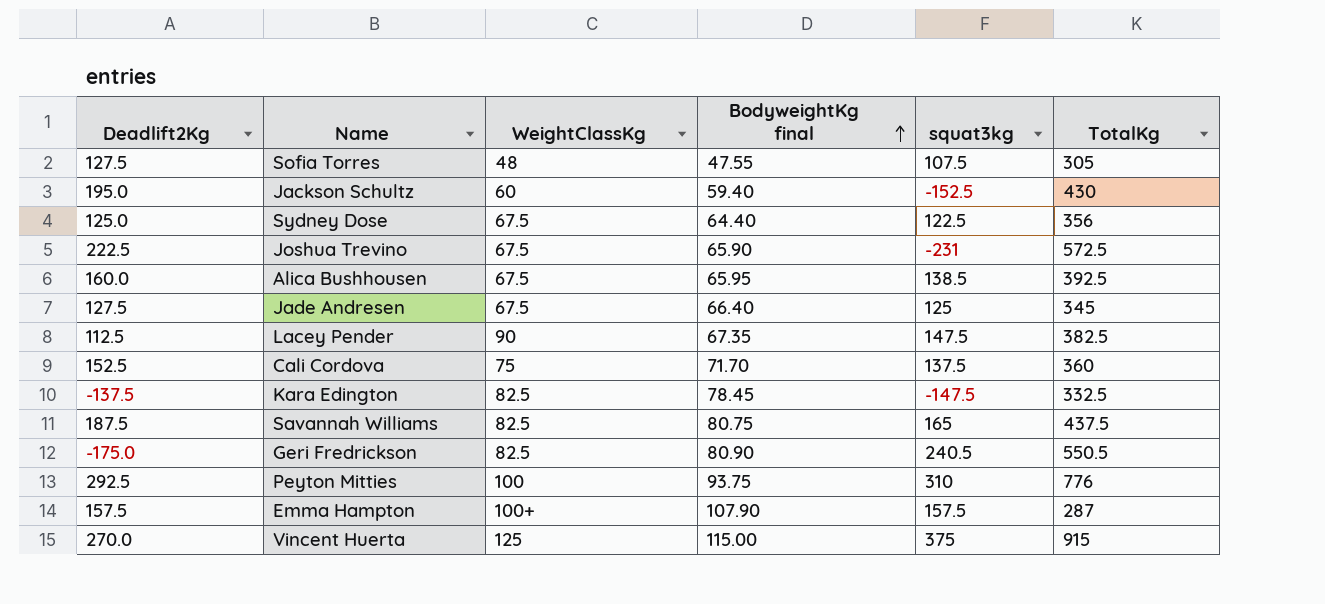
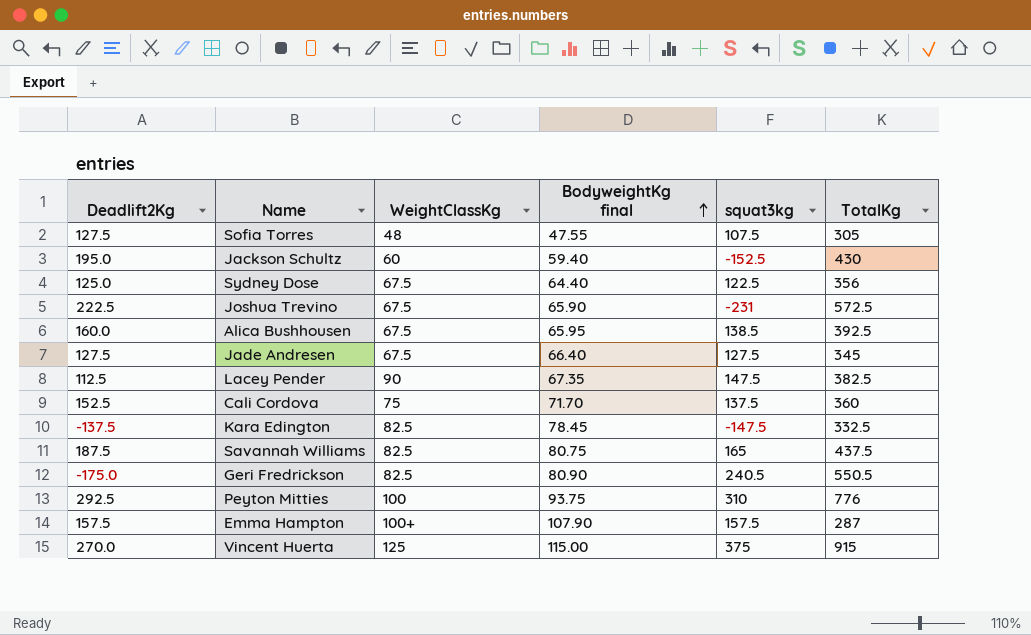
Jade Andresen | squat3kg: 125 -> 127.5

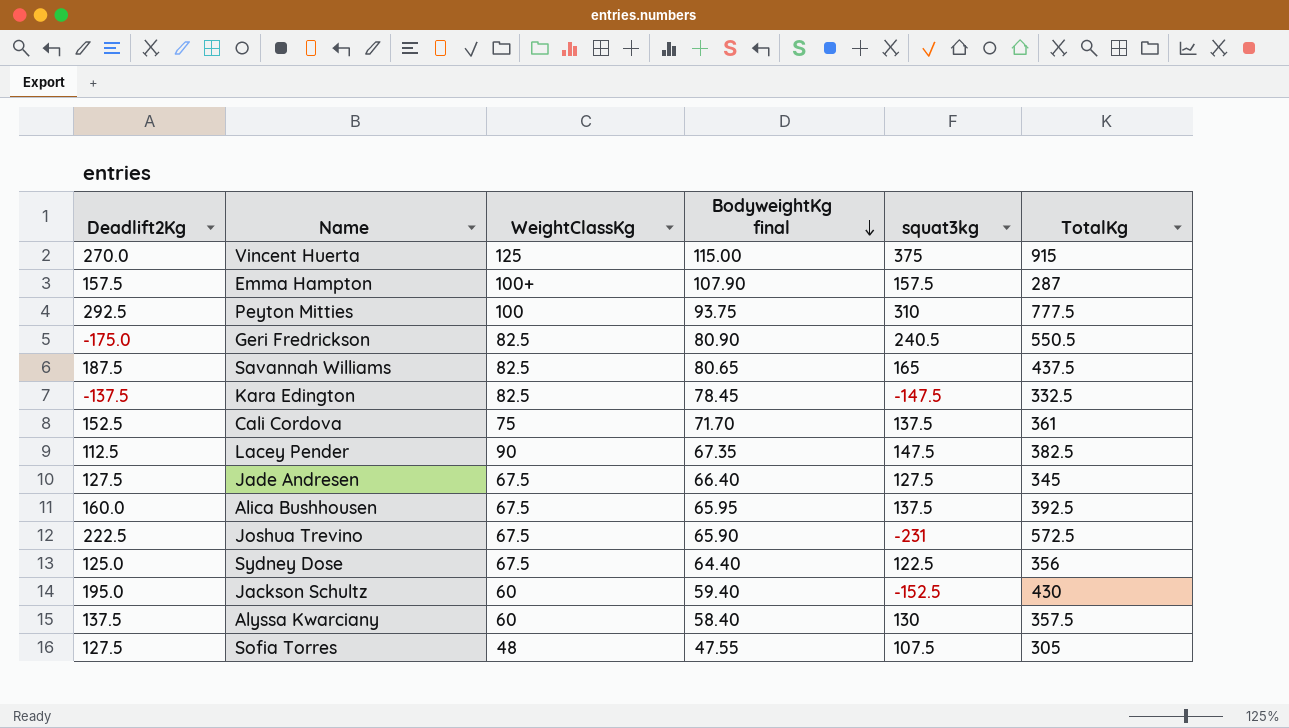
row order: BodyweightKg final ascending -> BodyweightKg final descending
Peyton Mitties | TotalKg: 776 -> 777.5
Savannah Williams | BodyweightKg final: 80.75 -> 80.65
Cali Cordova | TotalKg: 360 -> 361
Alica Bushhousen | squat3kg: 138.5 -> 137.5
row Alyssa Kwarciany: none -> 137.5 | 60 | 58.40 | 130 | 357.5

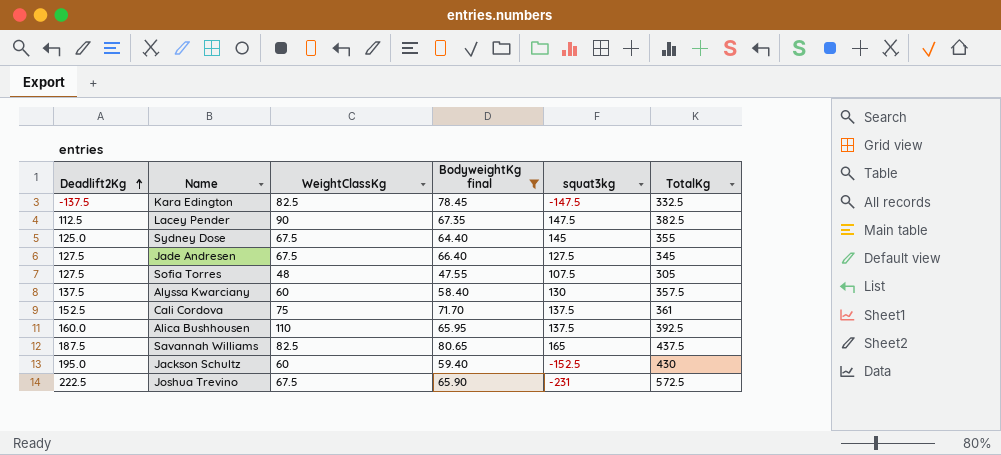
filter: none -> BodyweightKg final <= 80.65
row order: BodyweightKg final descending -> Deadlift2Kg ascending
Sydney Dose | squat3kg: 122.5 -> 145
Sydney Dose | TotalKg: 356 -> 355
Alica Bushhousen | WeightClassKg: 67.5 -> 110

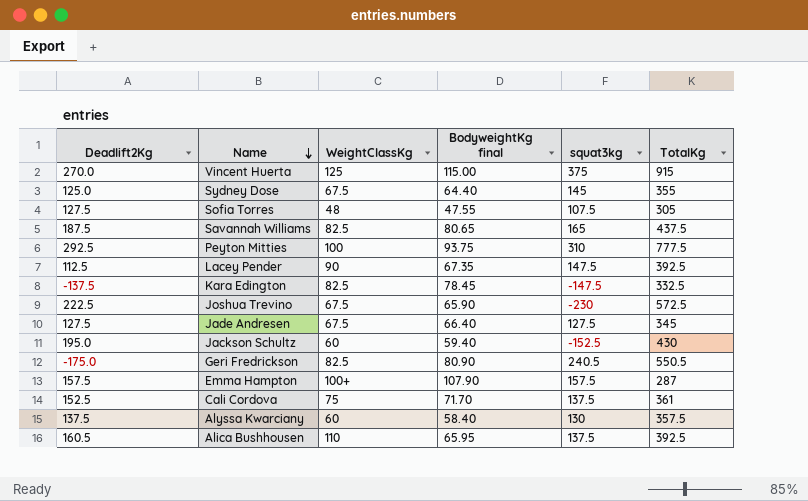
filter: BodyweightKg final <= 80.65 -> none
row order: Deadlift2Kg ascending -> Name descending
Lacey Pender | TotalKg: 382.5 -> 392.5
Joshua Trevino | squat3kg: -231 -> -230
Alica Bushhousen | Deadlift2Kg: 160.0 -> 160.5

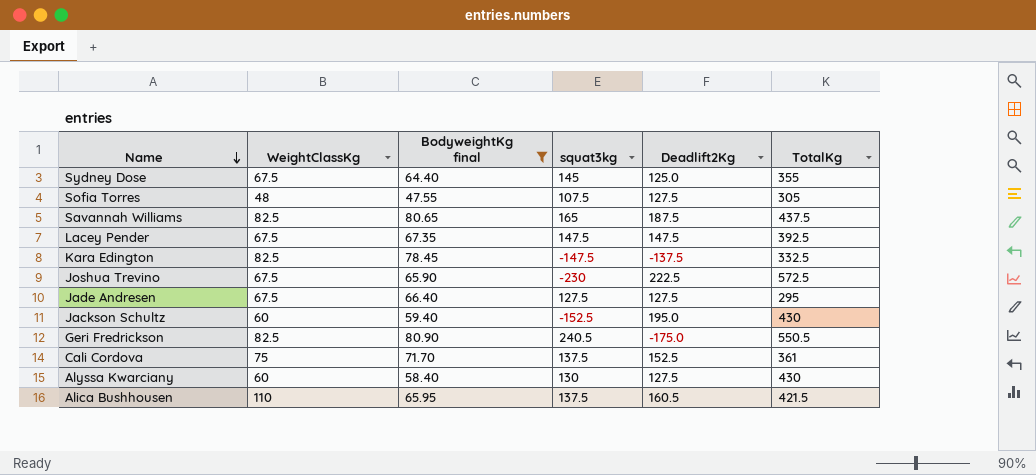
filter: none -> BodyweightKg final <= 80.90
column Deadlift2Kg | position: 1 -> 5
Lacey Pender | WeightClassKg: 90 -> 67.5
Lacey Pender | Deadlift2Kg: 112.5 -> 147.5
Jade Andresen | TotalKg: 345 -> 295
Alyssa Kwarciany | Deadlift2Kg: 137.5 -> 127.5
Alyssa Kwarciany | TotalKg: 357.5 -> 430
Alica Bushhousen | TotalKg: 392.5 -> 421.5

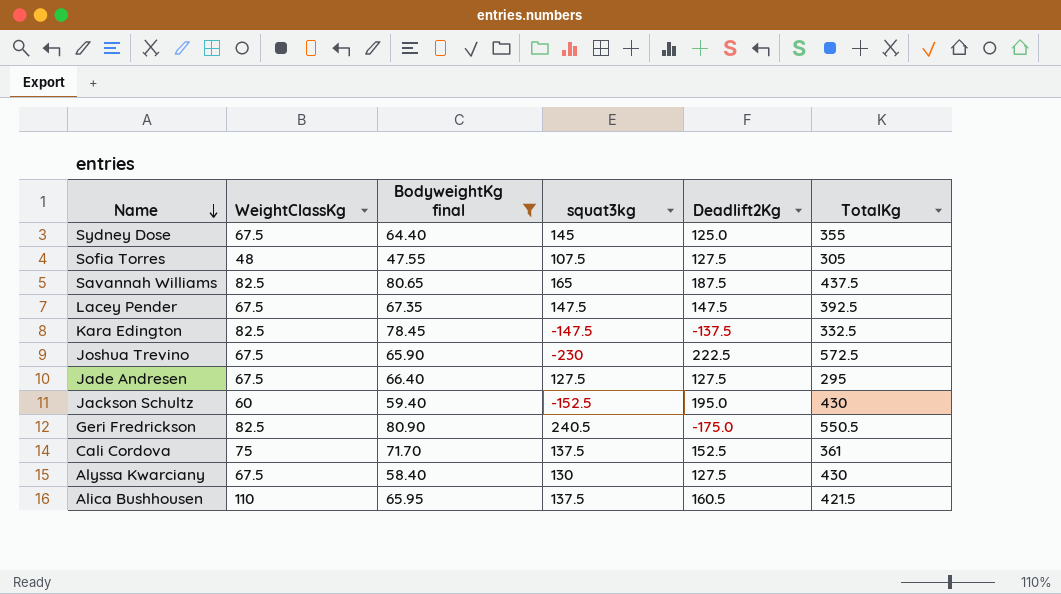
Alyssa Kwarciany | WeightClassKg: 60 -> 67.5

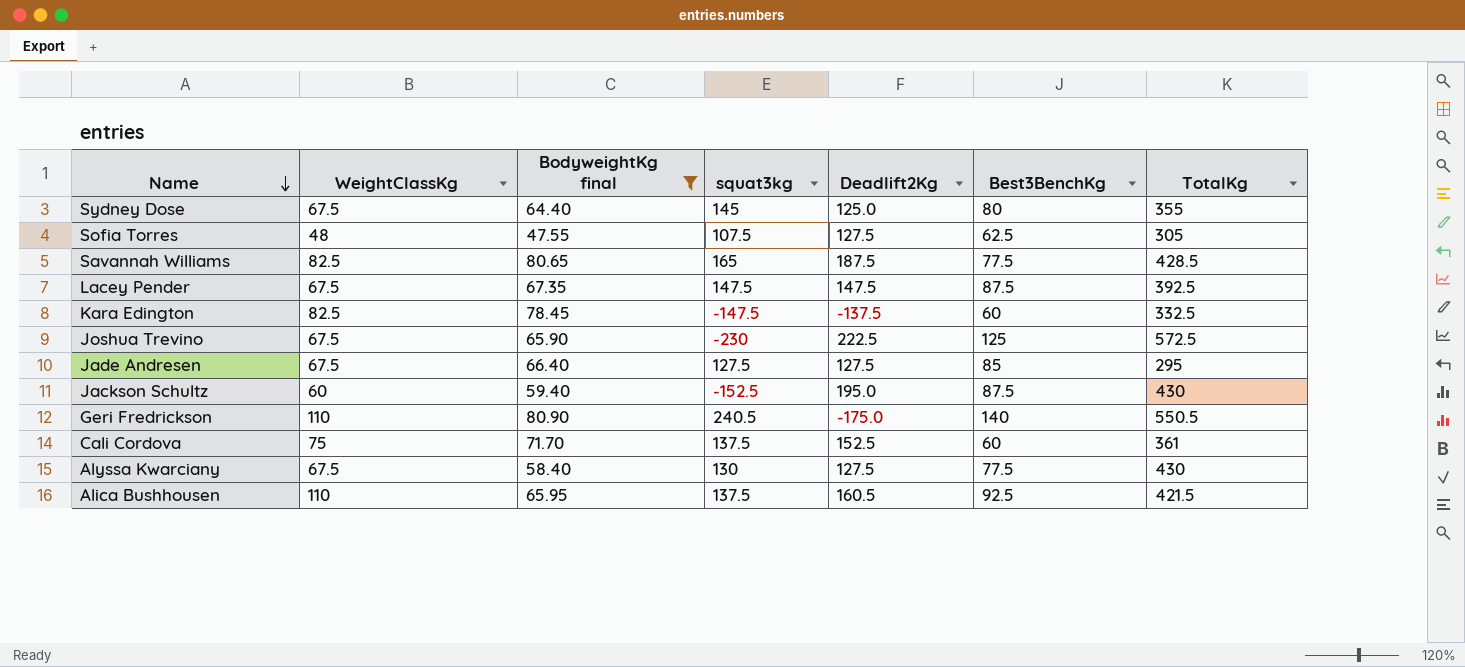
column Best3BenchKg | position: none -> 6
Savannah Williams | TotalKg: 437.5 -> 428.5
Geri Fredrickson | WeightClassKg: 82.5 -> 110

